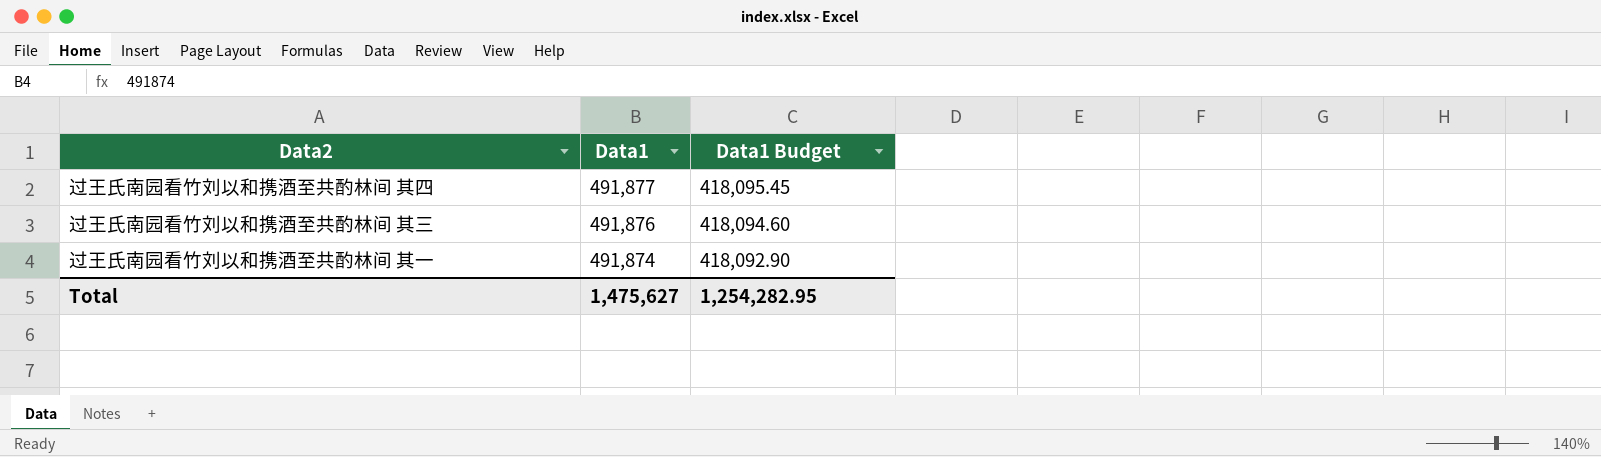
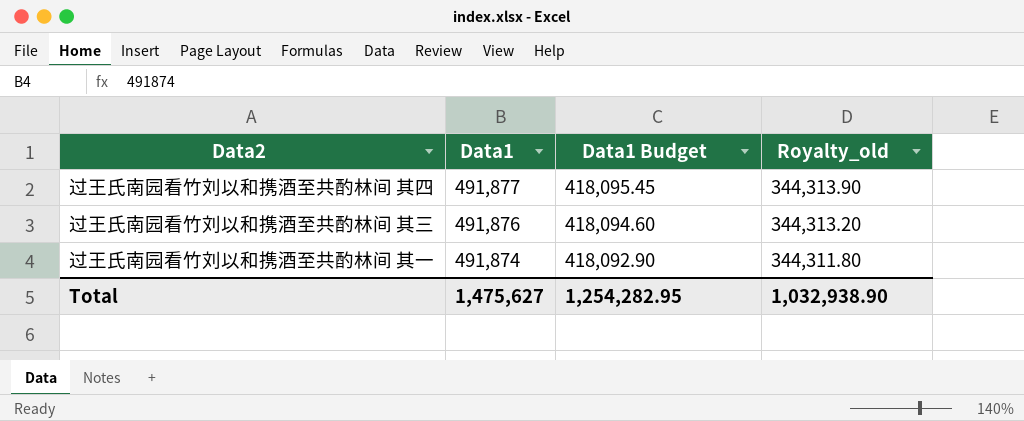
column Royalty_old | formula: none -> [Data1] * 0.7

